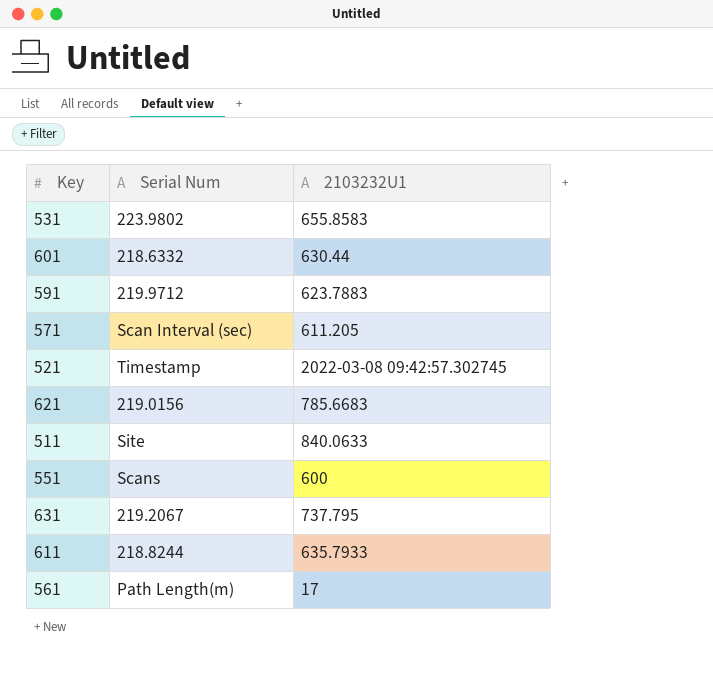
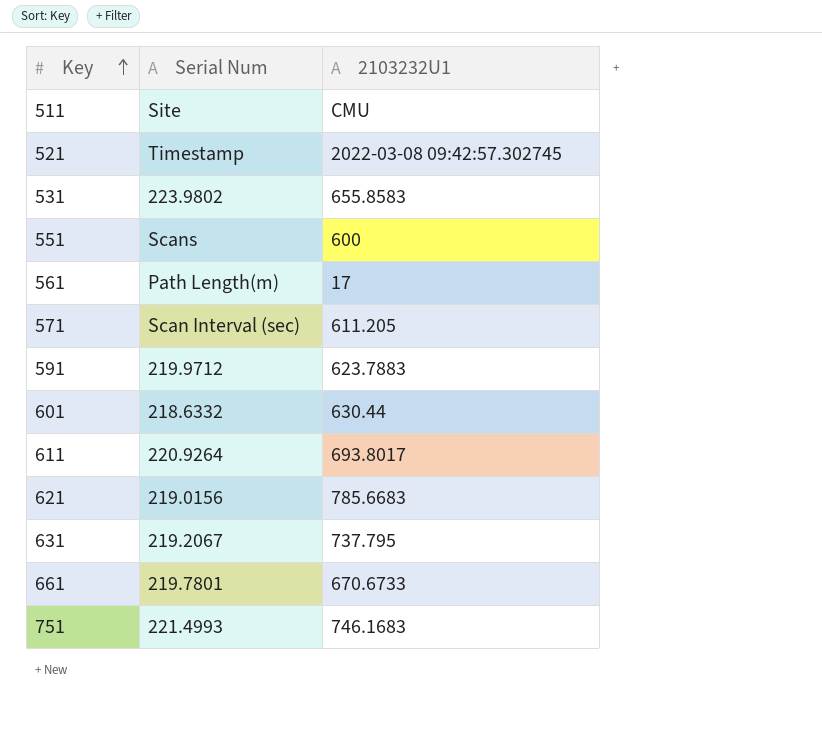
row order: none -> Key ascending
511 | 2103232U1: 840.0633 -> CMU
611 | Serial Num: 218.8244 -> 220.9264
611 | 2103232U1: 635.7933 -> 693.8017
row 661: none -> 219.7801 | 670.6733
row 751: none -> 221.4993 | 746.1683

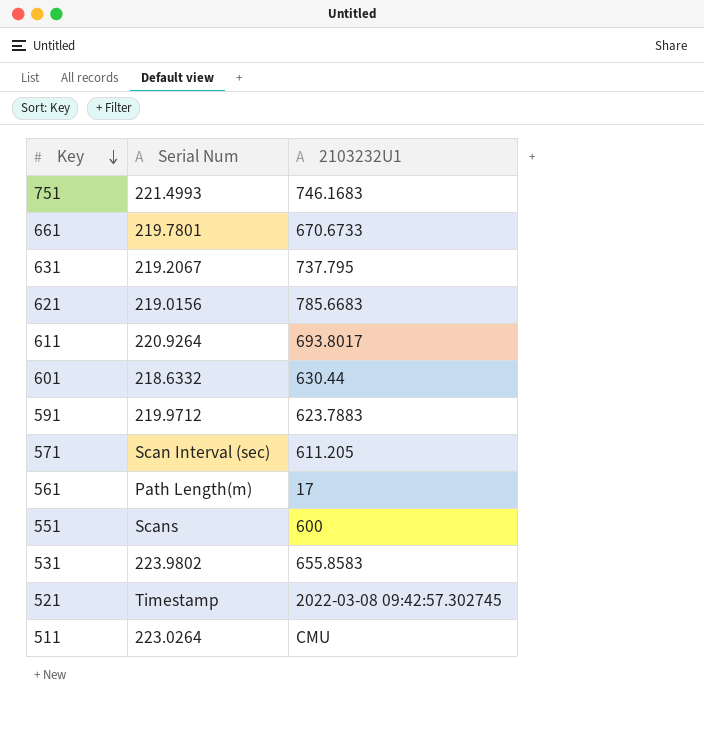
row order: Key ascending -> Key descending
511 | Serial Num: Site -> 223.0264

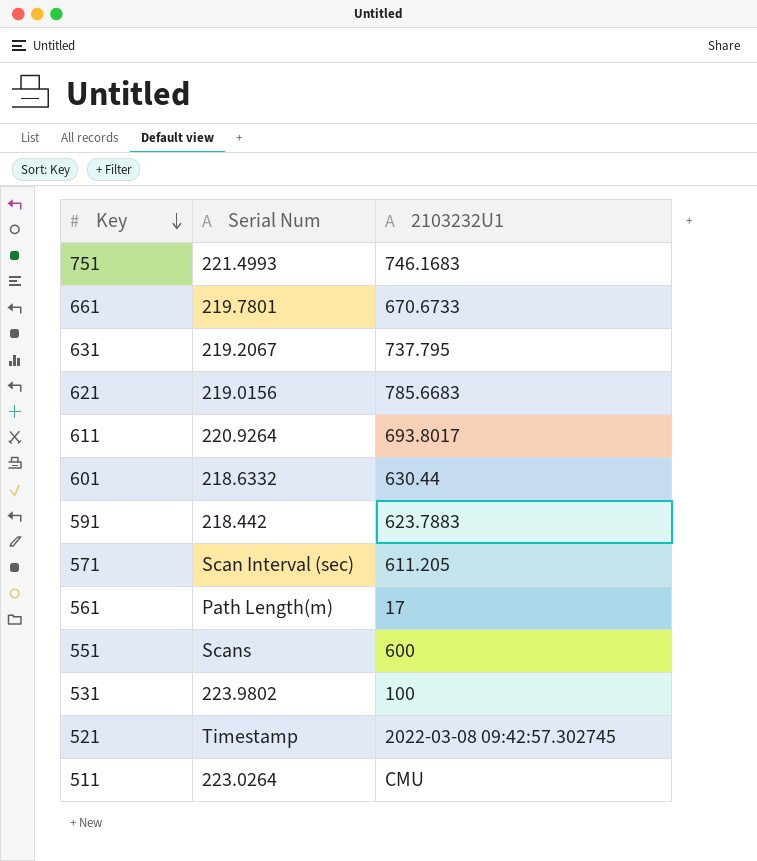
591 | Serial Num: 219.9712 -> 218.442
531 | 2103232U1: 655.8583 -> 100

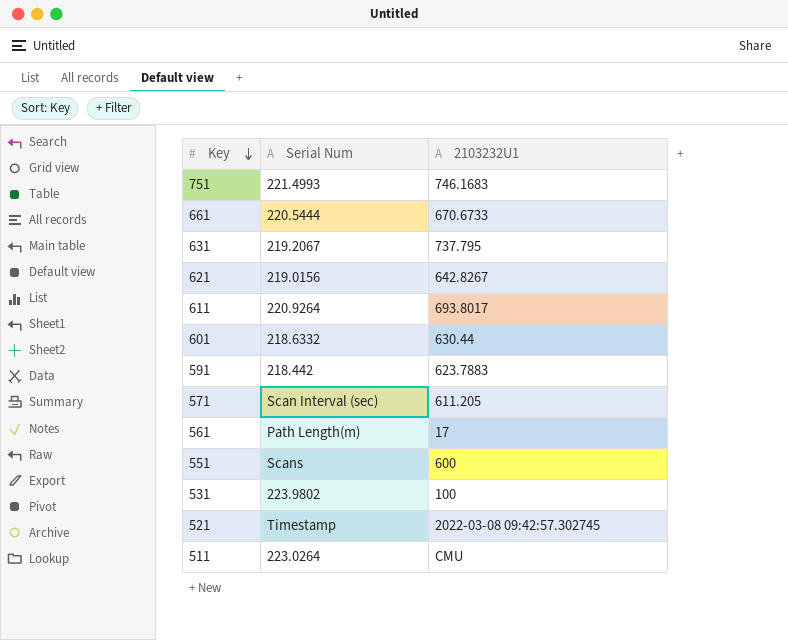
661 | Serial Num: 219.7801 -> 220.5444
621 | 2103232U1: 785.6683 -> 642.8267

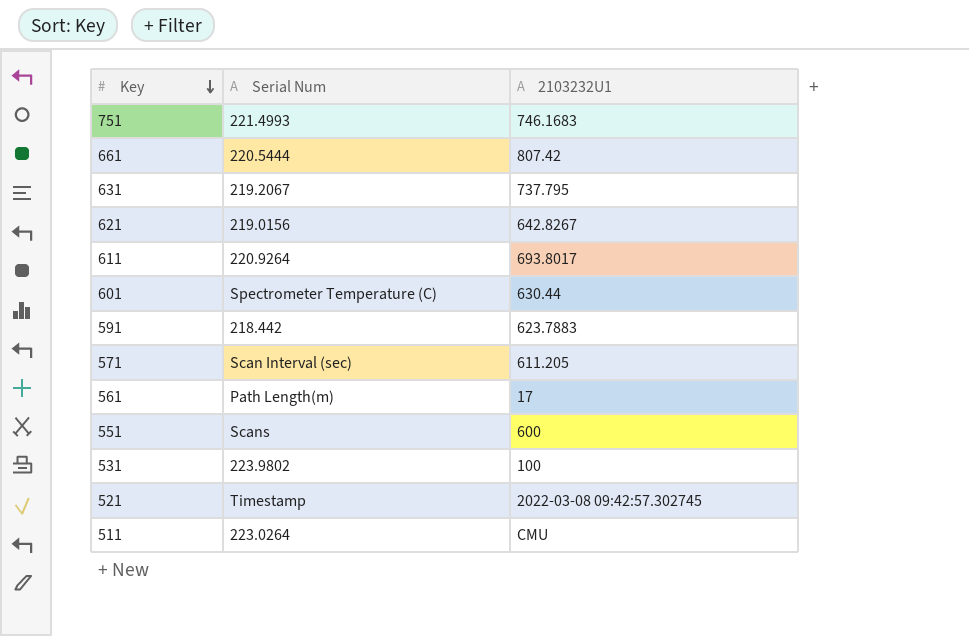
661 | 2103232U1: 670.6733 -> 807.42
601 | Serial Num: 218.6332 -> Spectrometer Temperature (C)

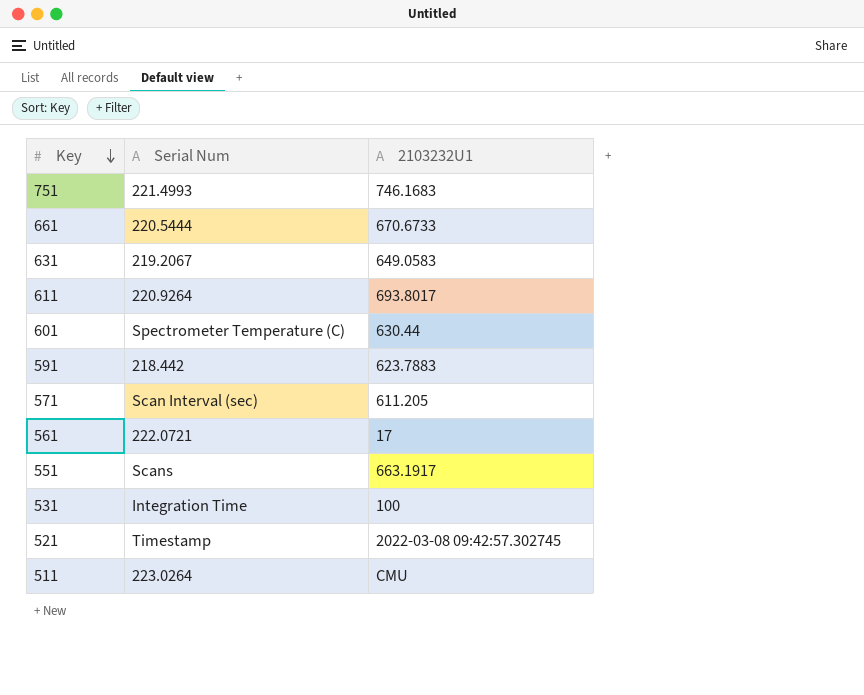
row 621: 219.0156 | 642.8267 -> none
661 | 2103232U1: 807.42 -> 670.6733
631 | 2103232U1: 737.795 -> 649.0583
561 | Serial Num: Path Length(m) -> 222.0721
551 | 2103232U1: 600 -> 663.1917
531 | Serial Num: 223.9802 -> Integration Time

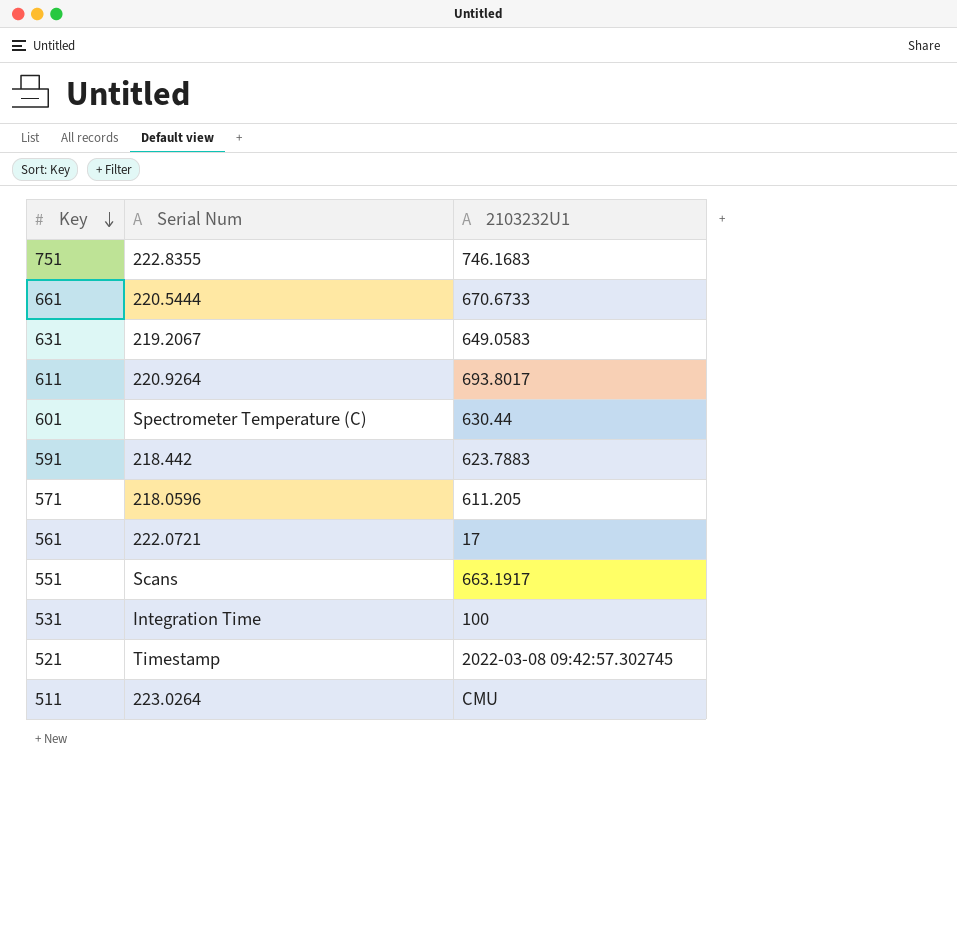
751 | Serial Num: 221.4993 -> 222.8355
571 | Serial Num: Scan Interval (sec) -> 218.0596

